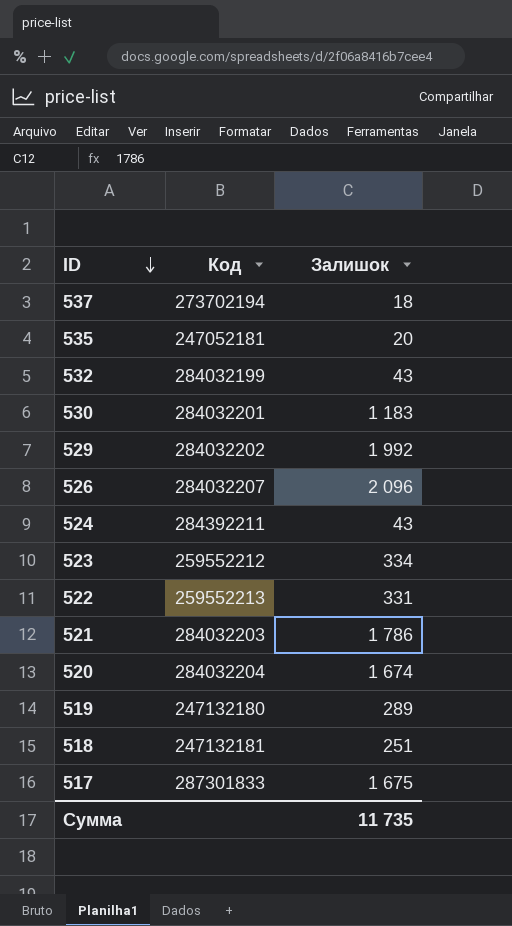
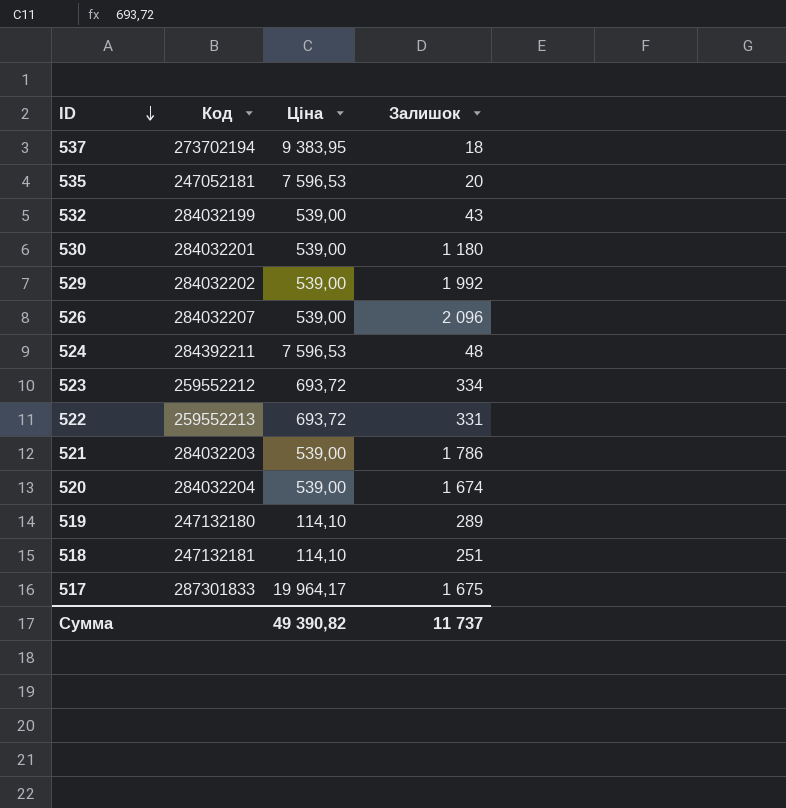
column Ціна | position: none -> 3
530 | Залишок: 1 183 -> 1 180
524 | Залишок: 43 -> 48
Сумма | Залишок: 11 735 -> 11 737

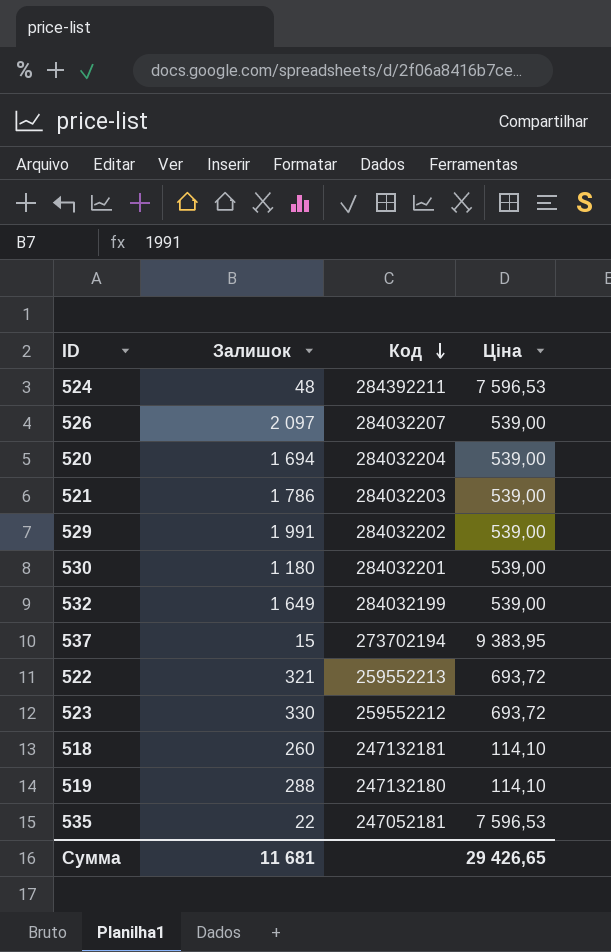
row order: ID descending -> Код descending
column Залишок | position: 4 -> 2
row 517: 287301833 | 19 964,17 | 1 675 -> none
526 | Залишок: 2 096 -> 2 097
520 | Залишок: 1 674 -> 1 694
529 | Залишок: 1 992 -> 1 991
532 | Залишок: 43 -> 1 649
537 | Залишок: 18 -> 15
522 | Залишок: 331 -> 321
523 | Залишок: 334 -> 330
518 | Залишок: 251 -> 260
519 | Залишок: 289 -> 288
535 | Залишок: 20 -> 22
Сумма | Залишок: 11 737 -> 11 681
Сумма | Ціна: 49 390,82 -> 29 426,65

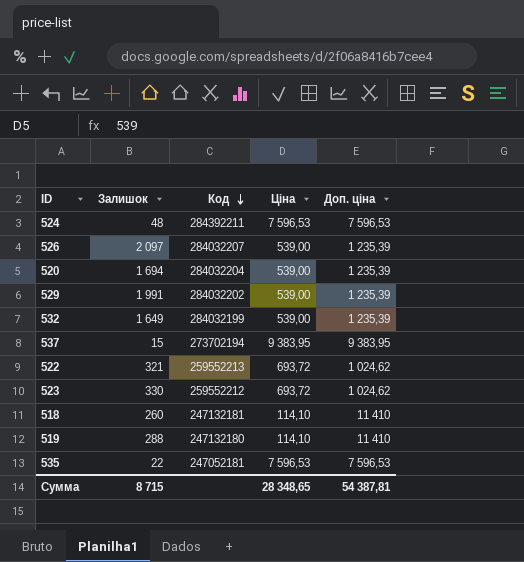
column Доп. ціна | position: none -> 5
row 521: 1 786 | 284032203 | 539,00 -> none
row 530: 1 180 | 284032201 | 539,00 -> none
Сумма | Залишок: 11 681 -> 8 715
Сумма | Ціна: 29 426,65 -> 28 348,65

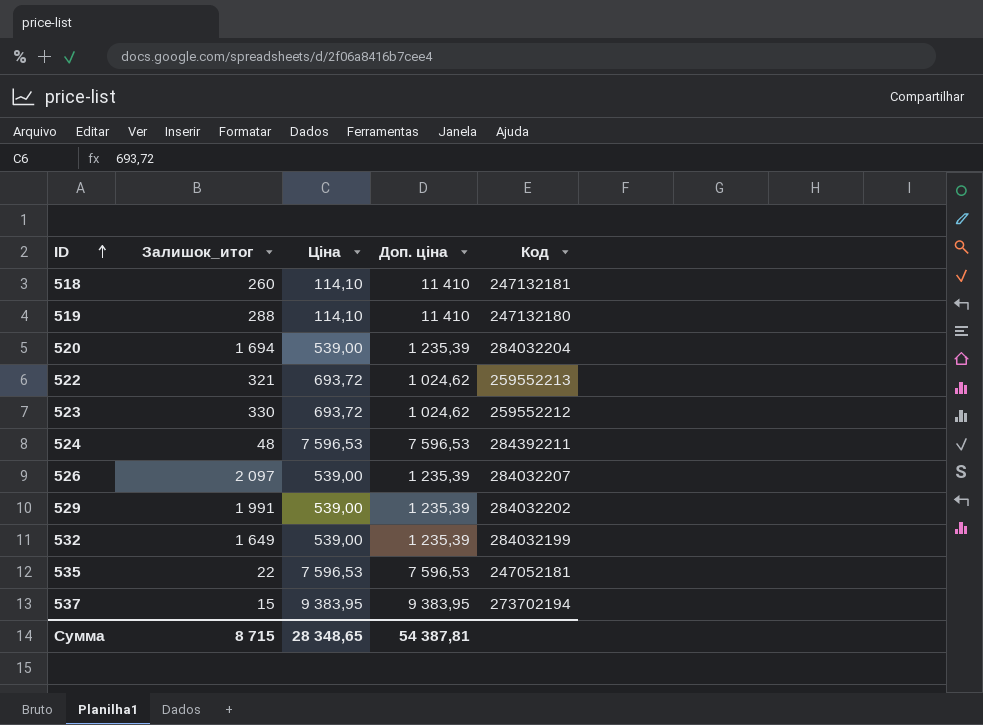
row order: Код descending -> ID ascending
column name: Залишок -> Залишок_итог
column Код | position: 3 -> 5

